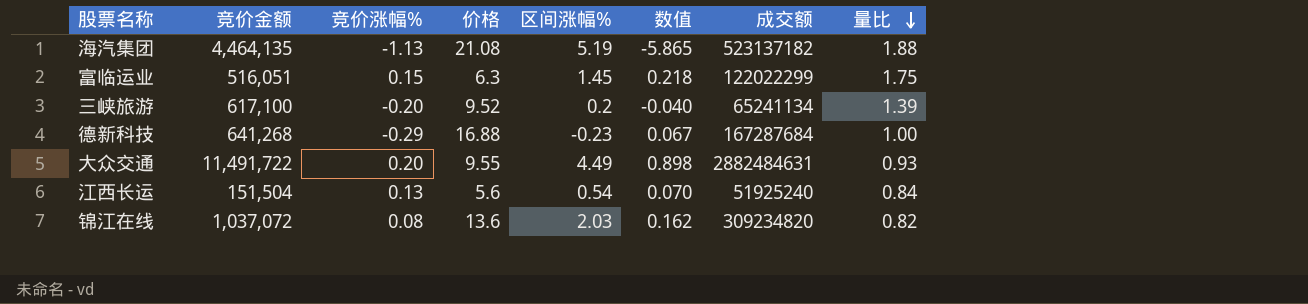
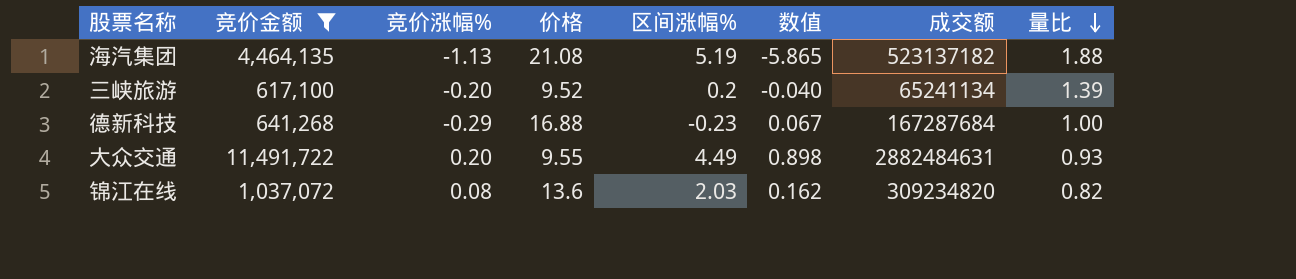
filter: none -> 竞价金额 >= 617,100

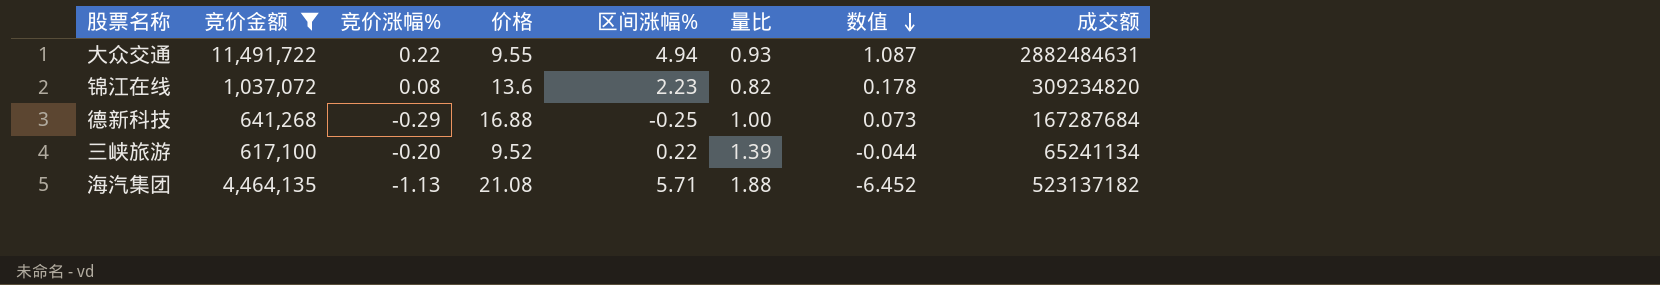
row order: 量比 descending -> 数值 descending
column 量比 | position: 8 -> 6
大众交通 | 竞价涨幅%: 0.20 -> 0.22
大众交通 | 区间涨幅%: 4.49 -> 4.94
大众交通 | 数值: 0.898 -> 1.087
锦江在线 | 区间涨幅%: 2.03 -> 2.23
锦江在线 | 数值: 0.162 -> 0.178
德新科技 | 区间涨幅%: -0.23 -> -0.25
德新科技 | 数值: 0.067 -> 0.073
三峡旅游 | 区间涨幅%: 0.2 -> 0.22
三峡旅游 | 数值: -0.040 -> -0.044
海汽集团 | 区间涨幅%: 5.19 -> 5.71
海汽集团 | 数值: -5.865 -> -6.452

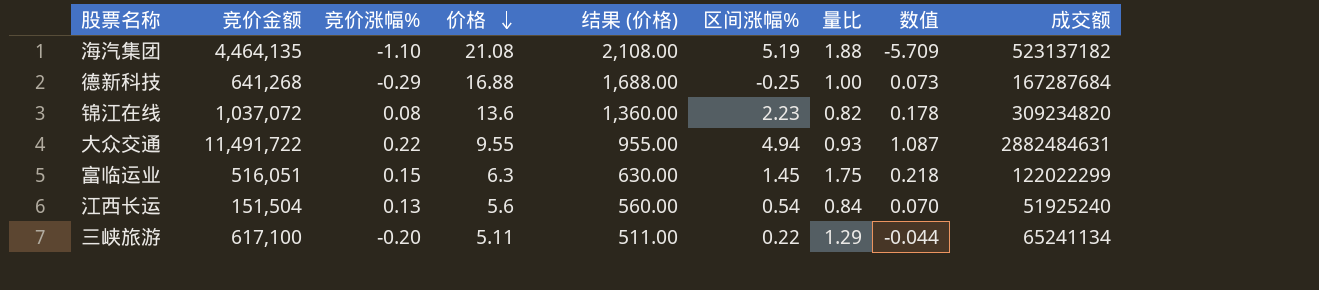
filter: 竞价金额 >= 617,100 -> none
row order: 数值 descending -> 价格 descending
column 结果 (价格) | formula: none -> [价格] * 100
海汽集团 | 竞价涨幅%: -1.13 -> -1.10
海汽集团 | 区间涨幅%: 5.71 -> 5.19
海汽集团 | 数值: -6.452 -> -5.709
三峡旅游 | 价格: 9.52 -> 5.11
三峡旅游 | 量比: 1.39 -> 1.29

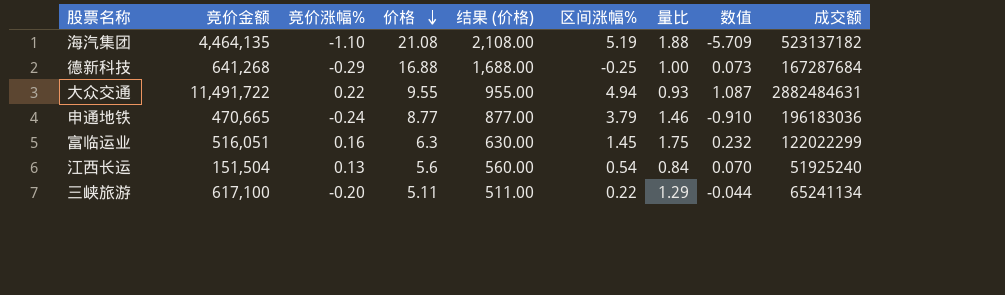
row 锦江在线: 1,037,072 | 0.08 | 13.6 | 1,360.00 | 2.23 | 0.82 | 0.178 | 309234820 -> none
row 申通地铁: none -> 470,665 | -0.24 | 8.77 | 877.00 | 3.79 | 1.46 | -0.910 | 196183036
富临运业 | 竞价涨幅%: 0.15 -> 0.16
富临运业 | 数值: 0.218 -> 0.232

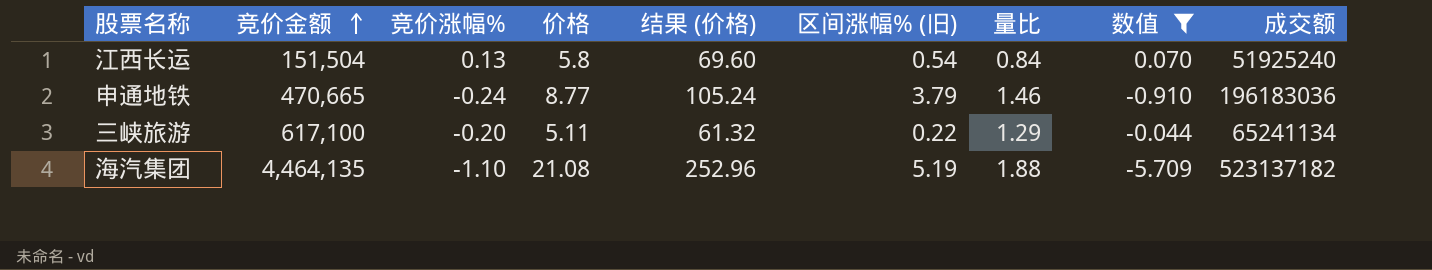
filter: none -> 数值 <= 0.070
row order: 价格 descending -> 竞价金额 ascending
column 结果 (价格) | formula: [价格] * 100 -> [价格] * 12
column name: 区间涨幅% -> 区间涨幅% (旧)
江西长运 | 价格: 5.6 -> 5.8

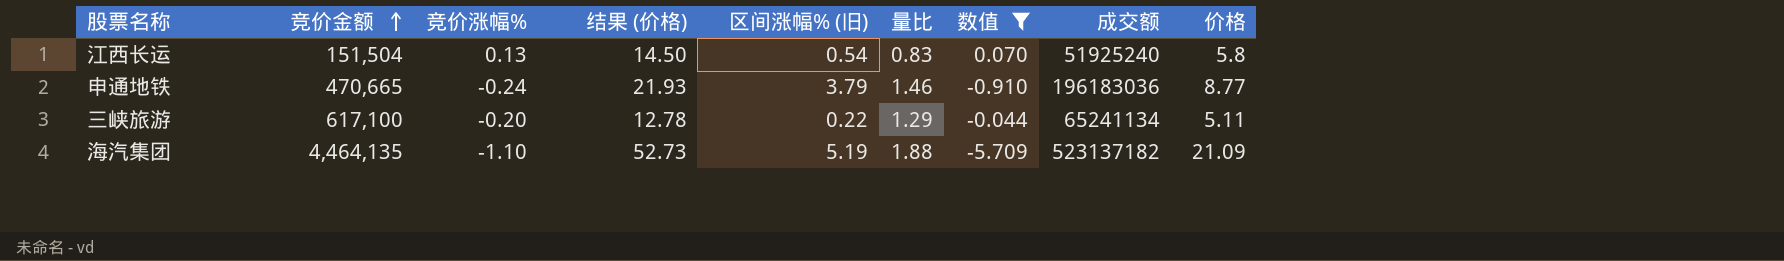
column 结果 (价格) | formula: [价格] * 12 -> [价格] * 2.5
column 价格 | position: 4 -> 9
江西长运 | 量比: 0.84 -> 0.83
海汽集团 | 价格: 21.08 -> 21.09

